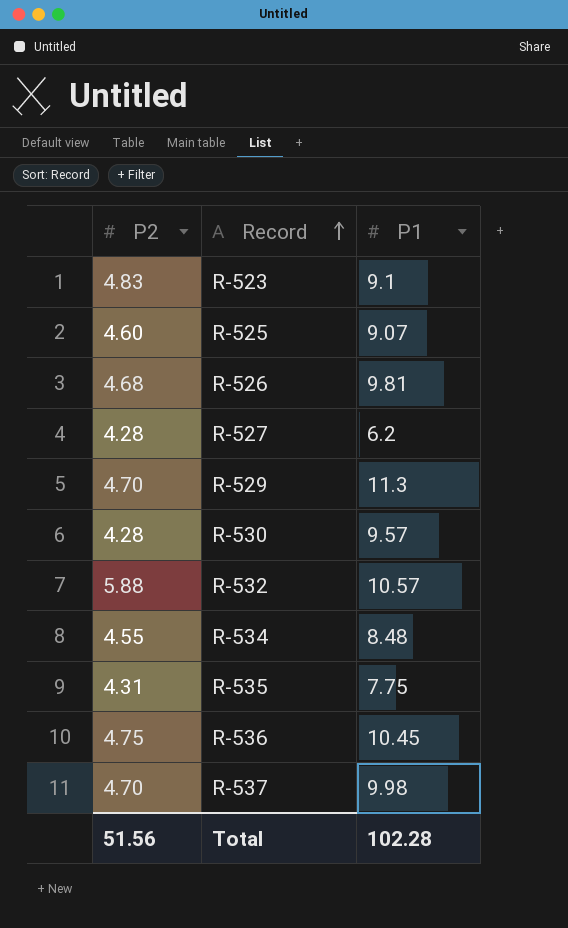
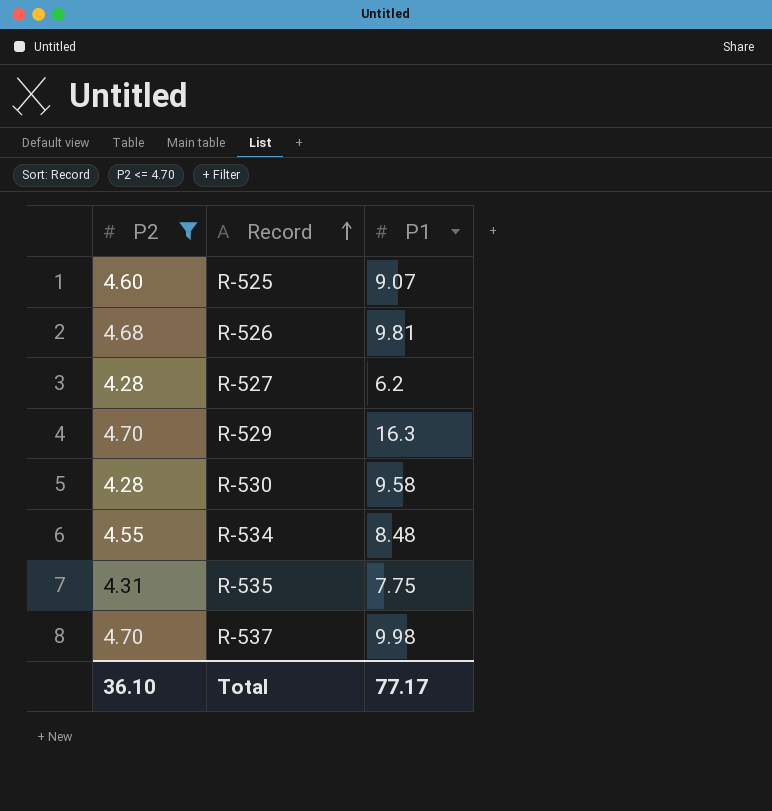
filter: none -> P2 <= 4.70
R-529 | P1: 11.3 -> 16.3
R-530 | P1: 9.57 -> 9.58
Total | P2: 51.56 -> 36.10
Total | P1: 102.28 -> 77.17

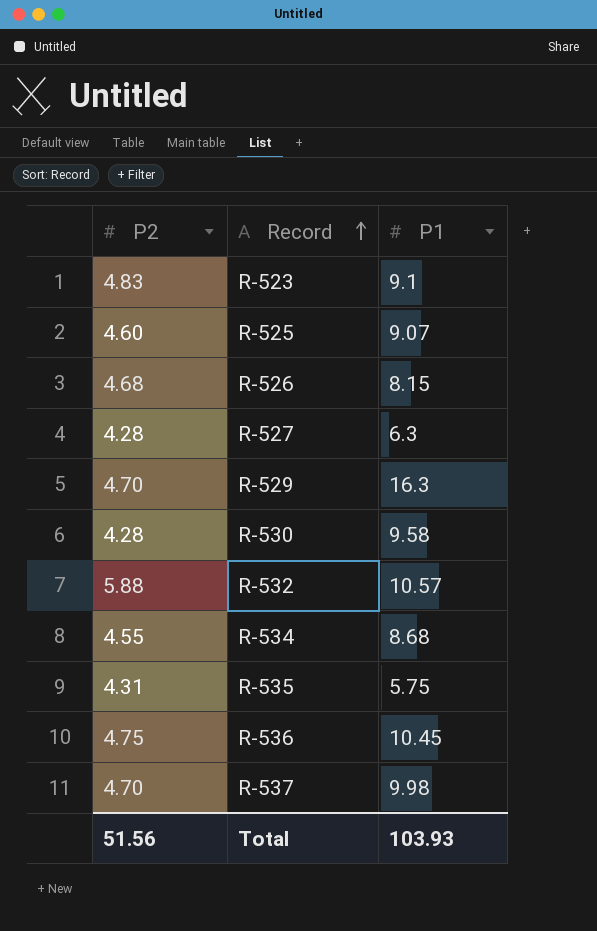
filter: P2 <= 4.70 -> none
R-526 | P1: 9.81 -> 8.15
R-527 | P1: 6.2 -> 6.3
R-534 | P1: 8.48 -> 8.68
R-535 | P1: 7.75 -> 5.75
Total | P2: 36.10 -> 51.56
Total | P1: 77.17 -> 103.93

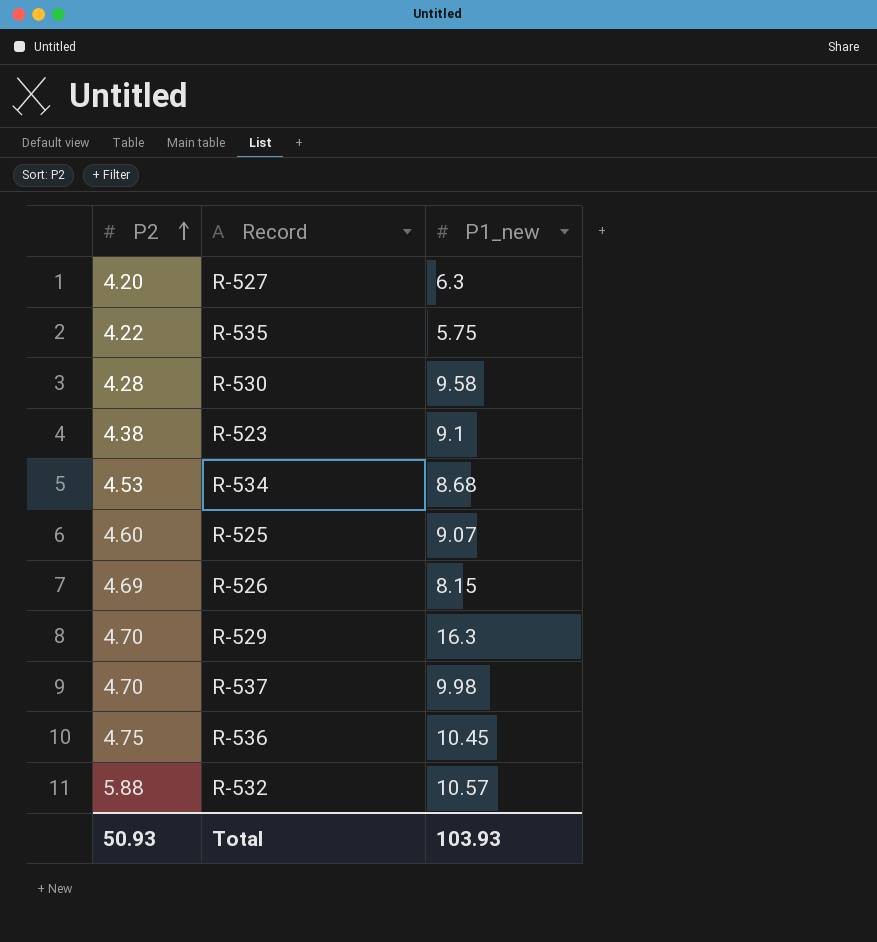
row order: Record ascending -> P2 ascending
column name: P1 -> P1_new
R-527 | P2: 4.28 -> 4.20
R-535 | P2: 4.31 -> 4.22
R-523 | P2: 4.83 -> 4.38
R-534 | P2: 4.55 -> 4.53
R-526 | P2: 4.68 -> 4.69
Total | P2: 51.56 -> 50.93

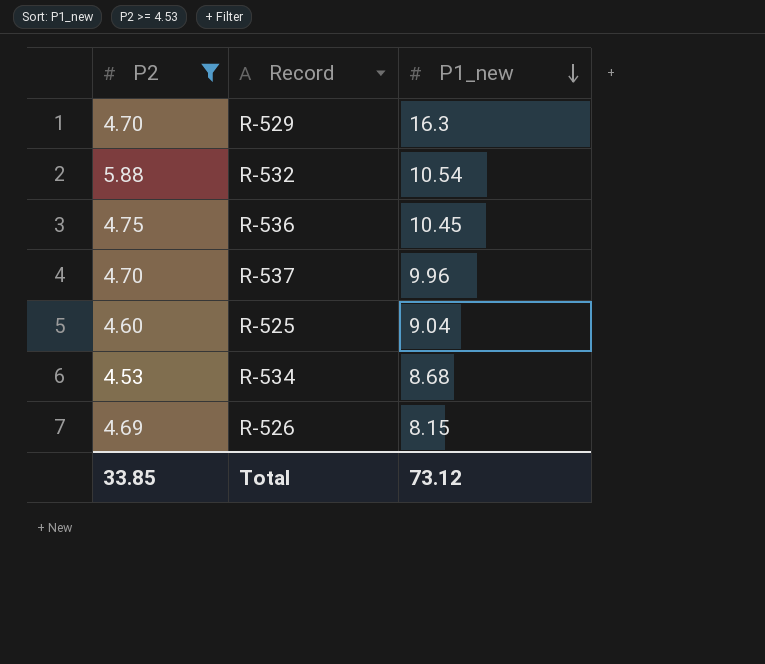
filter: none -> P2 >= 4.53
row order: P2 ascending -> P1_new descending
R-532 | P1_new: 10.57 -> 10.54
R-537 | P1_new: 9.98 -> 9.96
R-525 | P1_new: 9.07 -> 9.04
Total | P2: 50.93 -> 33.85
Total | P1_new: 103.93 -> 73.12

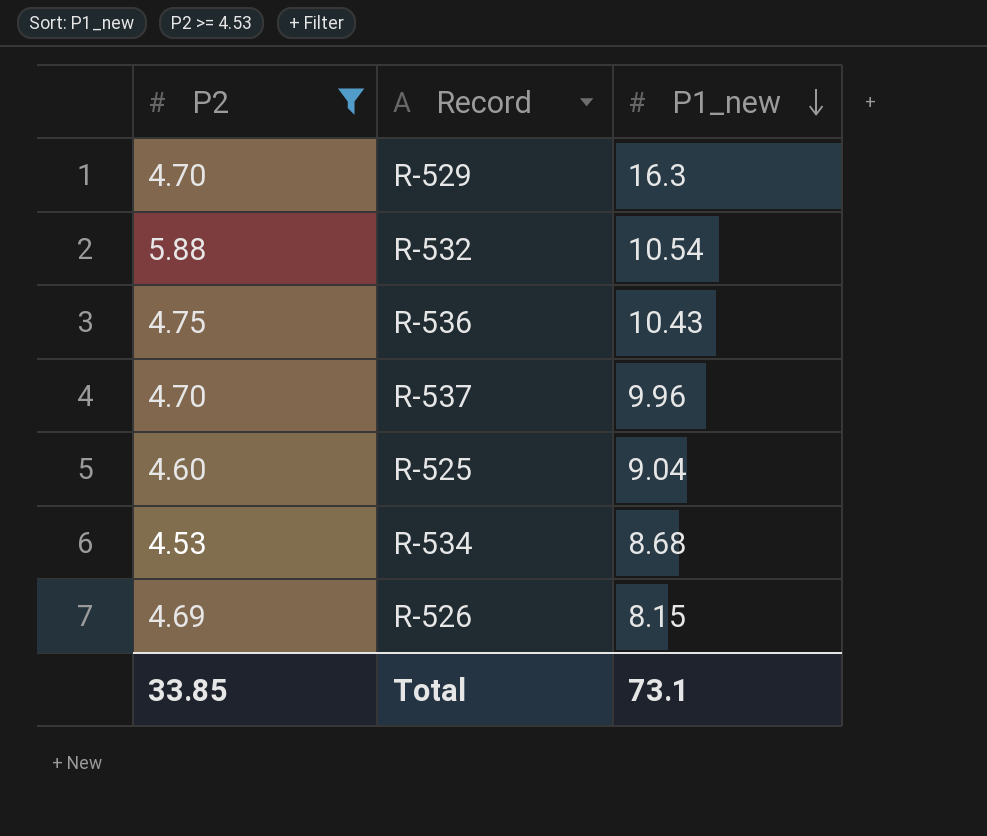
R-536 | P1_new: 10.45 -> 10.43
Total | P1_new: 73.12 -> 73.1

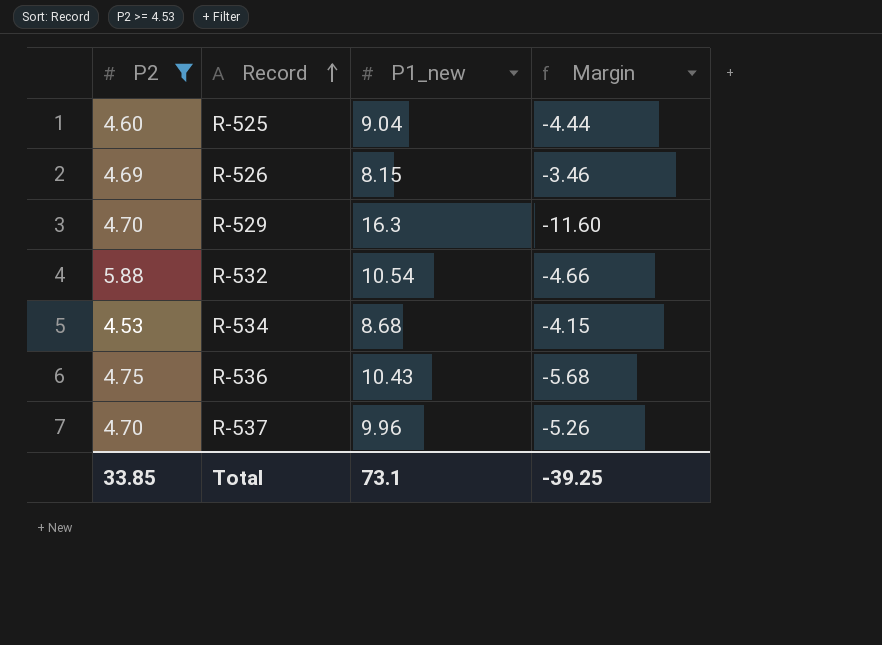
row order: P1_new descending -> Record ascending
column Margin | formula: none -> [P2] - [P1_new]

